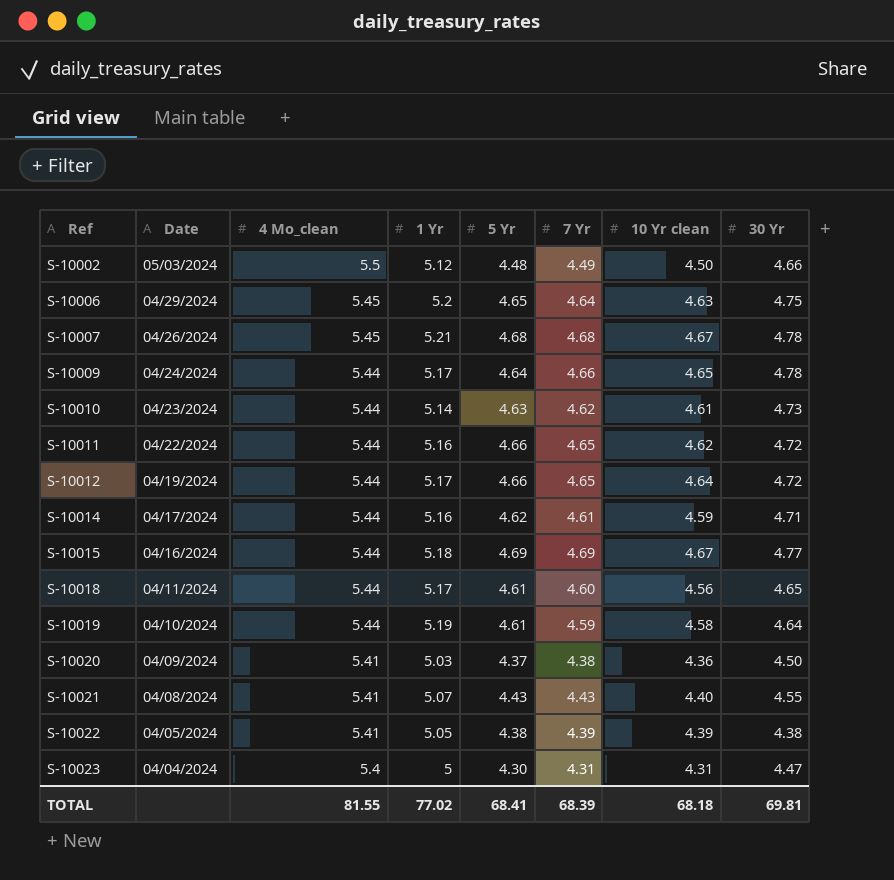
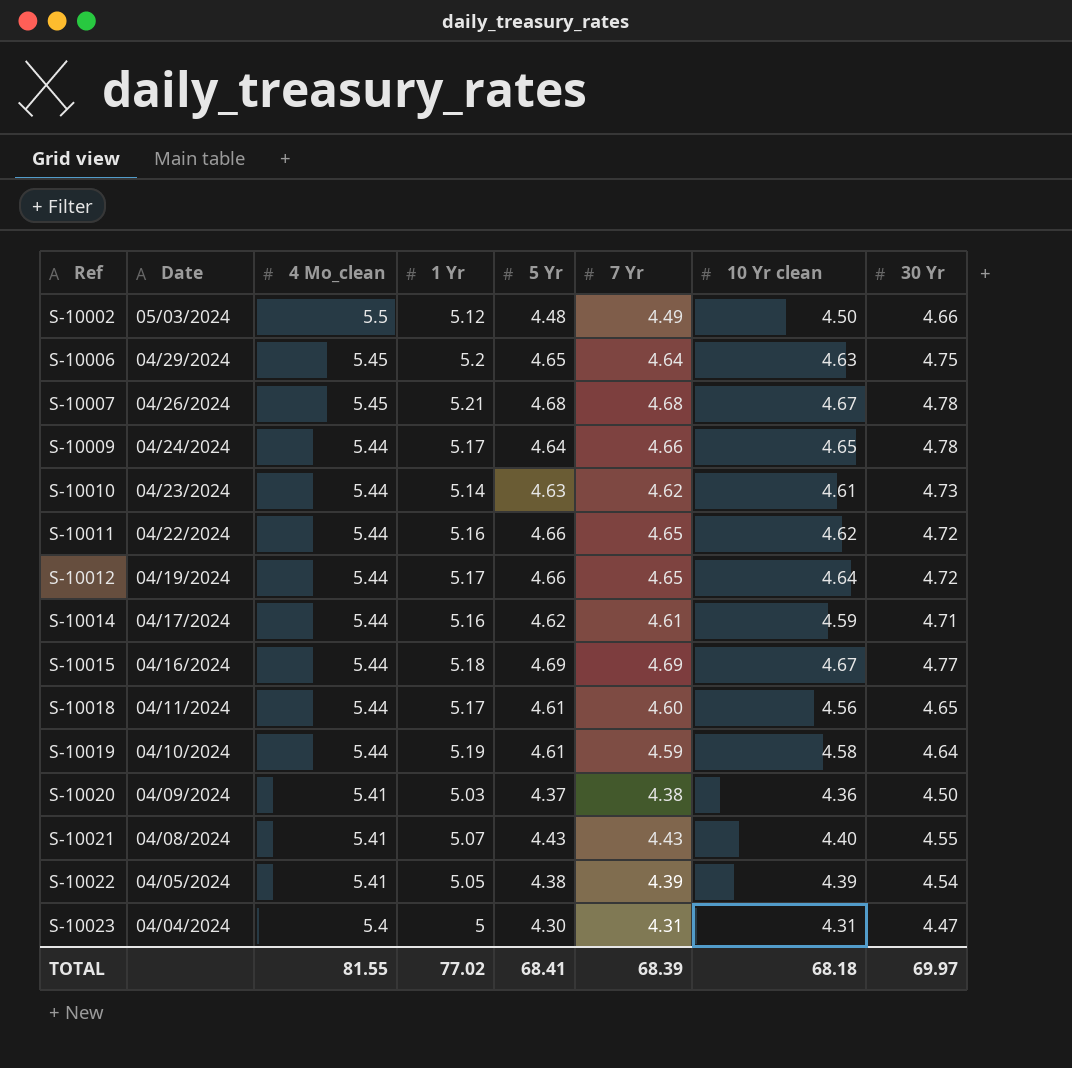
S-10022 | 30 Yr: 4.38 -> 4.54
TOTAL | 30 Yr: 69.81 -> 69.97

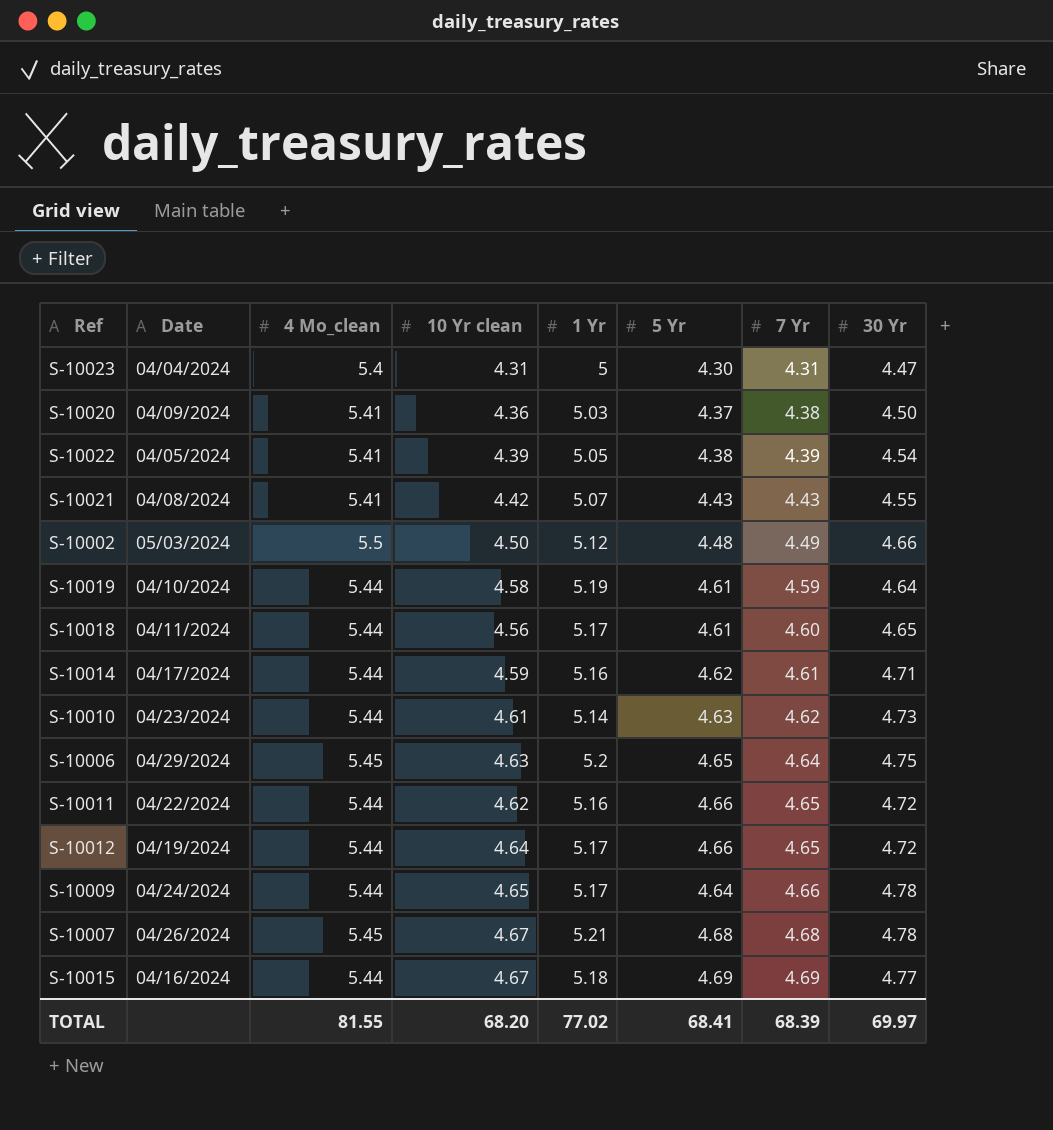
row order: Ref ascending -> 7 Yr ascending
column 10 Yr clean | position: 7 -> 4
S-10021 | 10 Yr clean: 4.40 -> 4.42
TOTAL | 10 Yr clean: 68.18 -> 68.20

